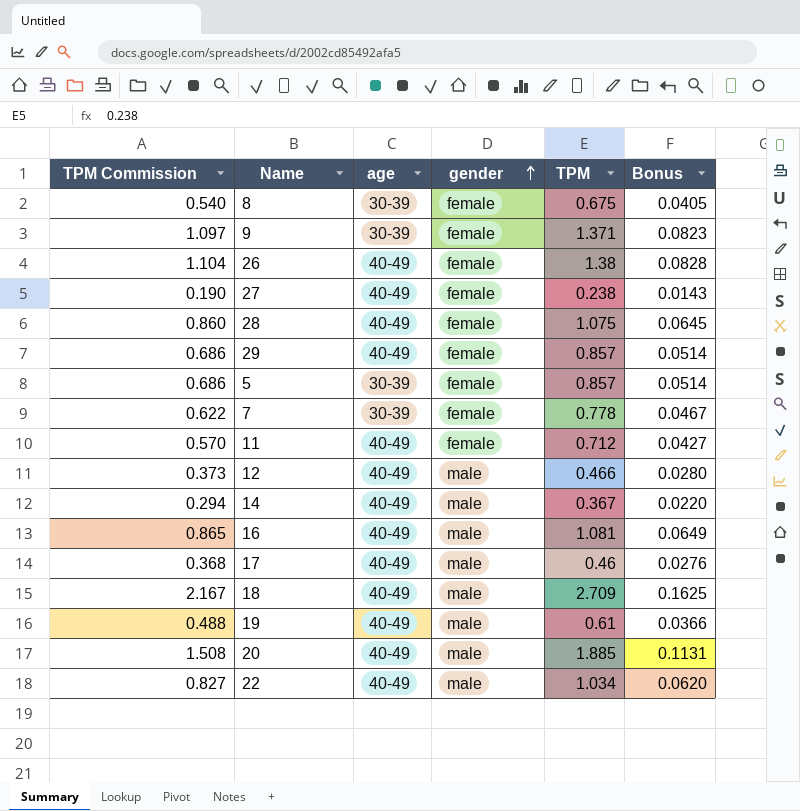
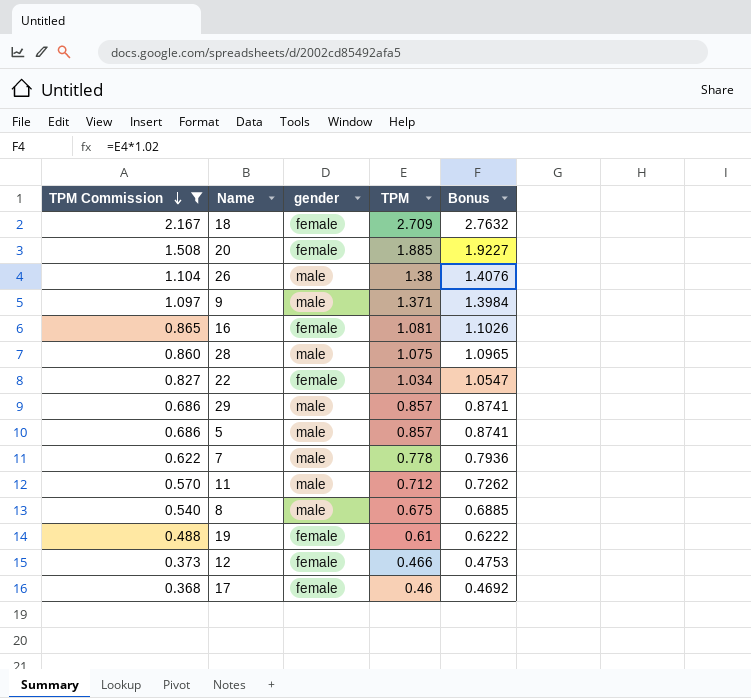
filter: none -> TPM Commission >= 0.368
row order: gender ascending -> TPM Commission descending
column age | position: 3 -> none
column Bonus | formula: [TPM] * 0.06 -> [TPM] * 1.02
18 | gender: male -> female
20 | gender: male -> female
26 | gender: female -> male
9 | gender: female -> male
16 | gender: male -> female
28 | gender: female -> male
22 | gender: male -> female
29 | gender: female -> male
5 | gender: female -> male
7 | gender: female -> male
11 | gender: female -> male
8 | gender: female -> male
19 | gender: male -> female
12 | gender: male -> female
17 | gender: male -> female

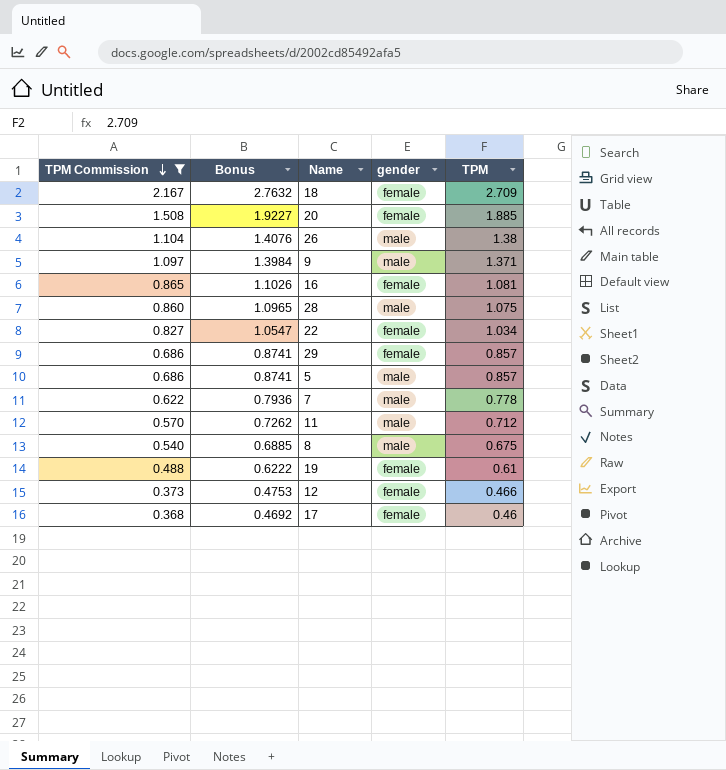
column Bonus | position: 5 -> 2
29 | gender: male -> female

